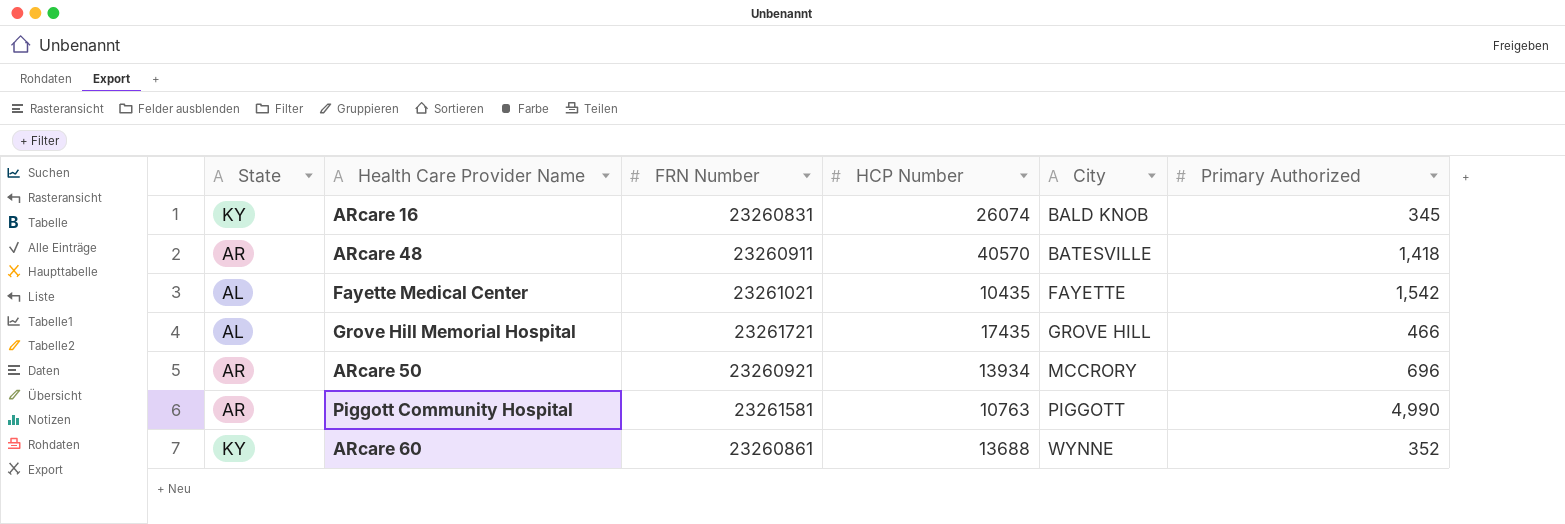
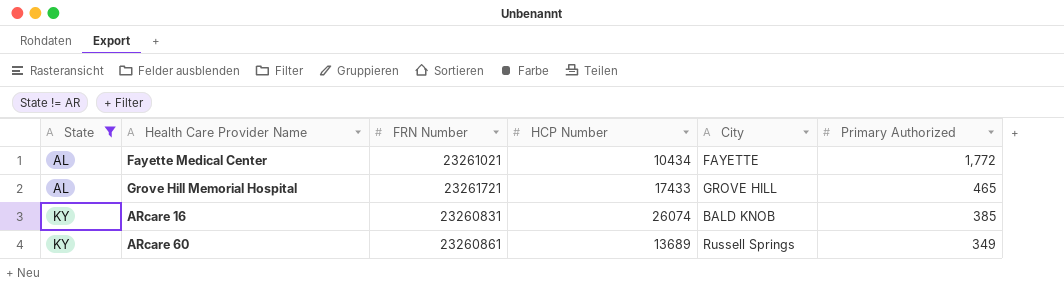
filter: none -> State != AR
row order: City ascending -> State ascending
Fayette Medical Center | HCP Number: 10435 -> 10434
Fayette Medical Center | Primary Authorized: 1,542 -> 1,772
Grove Hill Memorial Hospital | HCP Number: 17435 -> 17433
Grove Hill Memorial Hospital | Primary Authorized: 466 -> 465
ARcare 16 | Primary Authorized: 345 -> 385
ARcare 60 | HCP Number: 13688 -> 13689
ARcare 60 | City: WYNNE -> Russell Springs
ARcare 60 | Primary Authorized: 352 -> 349

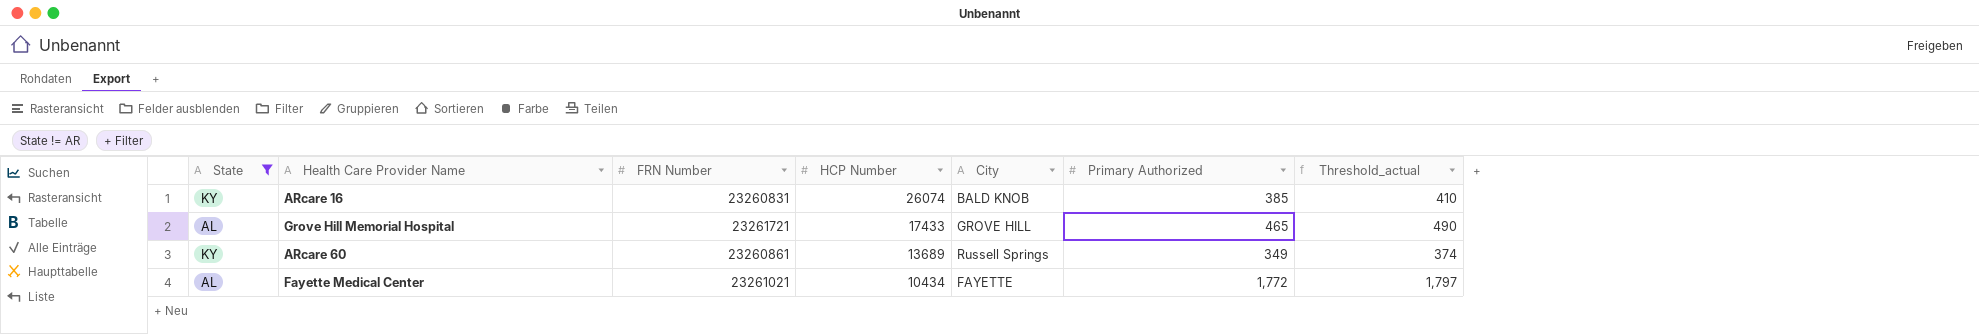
row order: State ascending -> HCP Number descending
column Threshold_actual | formula: none -> [Primary Authorized] + 25

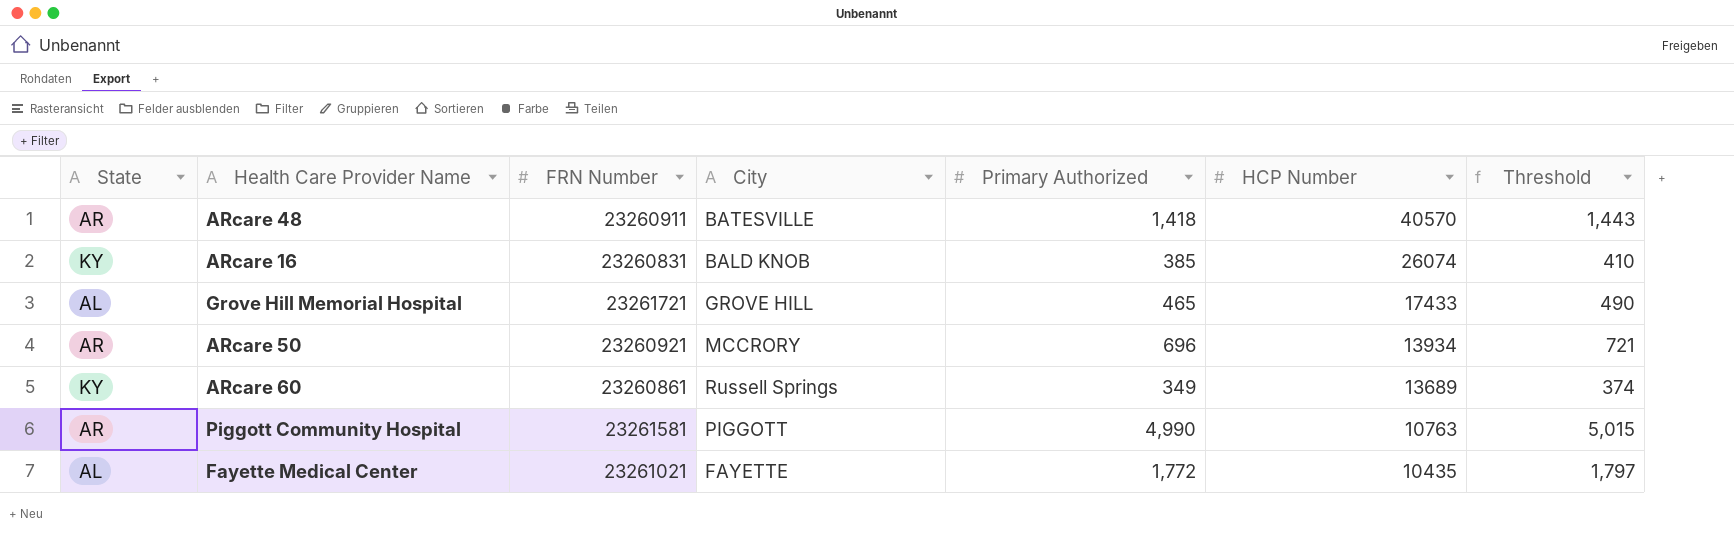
filter: State != AR -> none
column HCP Number | position: 4 -> 6
column name: Threshold_actual -> Threshold
Fayette Medical Center | HCP Number: 10434 -> 10435

